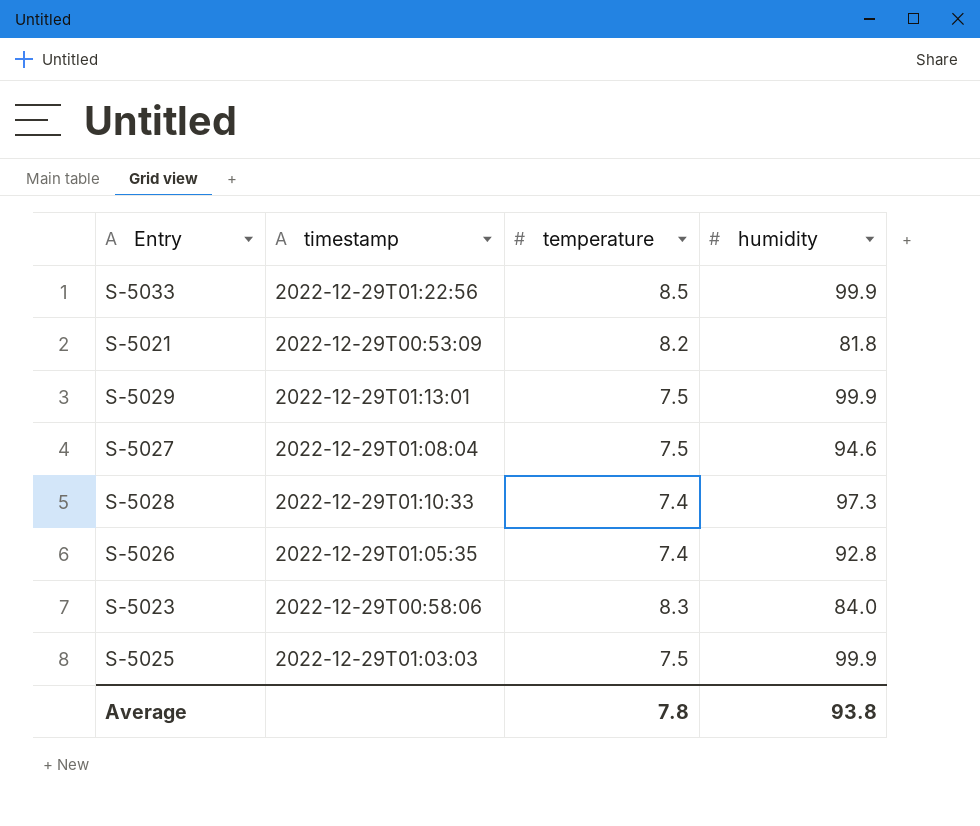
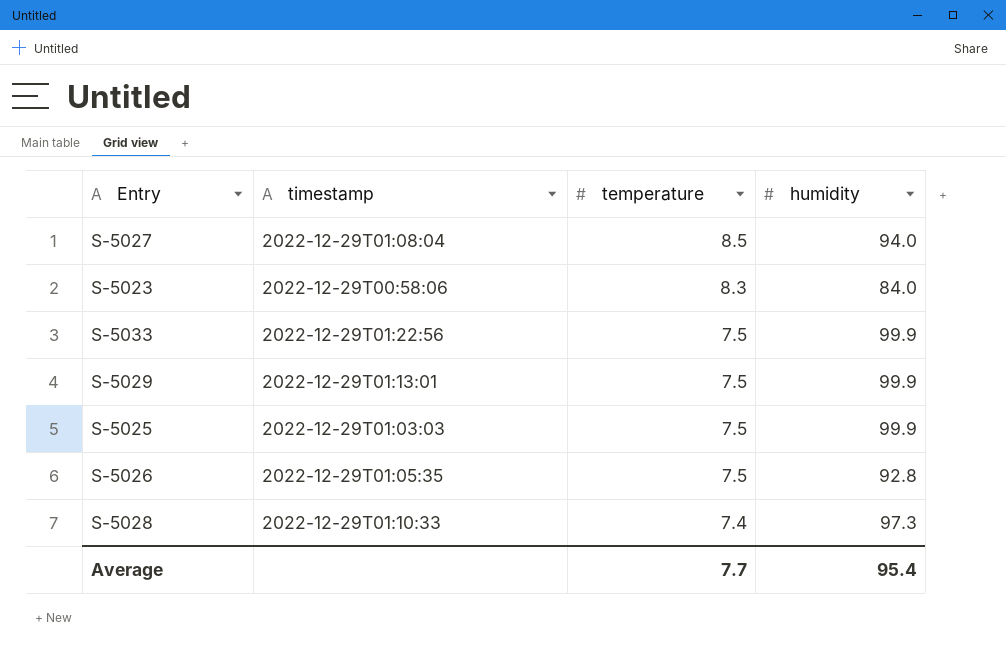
row order: none -> temperature descending
row S-5021: 2022-12-29T00:53:09 | 8.2 | 81.8 -> none
S-5027 | temperature: 7.5 -> 8.5
S-5027 | humidity: 94.6 -> 94.0
S-5033 | temperature: 8.5 -> 7.5
S-5026 | temperature: 7.4 -> 7.5
Average | temperature: 7.8 -> 7.7
Average | humidity: 93.8 -> 95.4

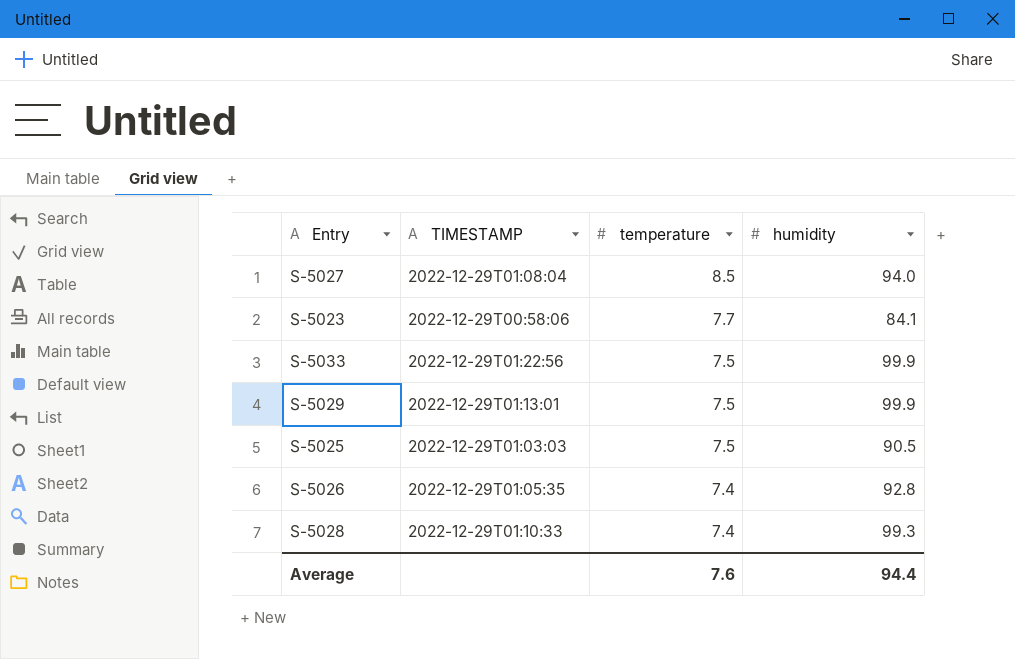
column name: timestamp -> TIMESTAMP
S-5023 | temperature: 8.3 -> 7.7
S-5023 | humidity: 84.0 -> 84.1
S-5025 | humidity: 99.9 -> 90.5
S-5026 | temperature: 7.5 -> 7.4
S-5028 | humidity: 97.3 -> 99.3
Average | temperature: 7.7 -> 7.6
Average | humidity: 95.4 -> 94.4

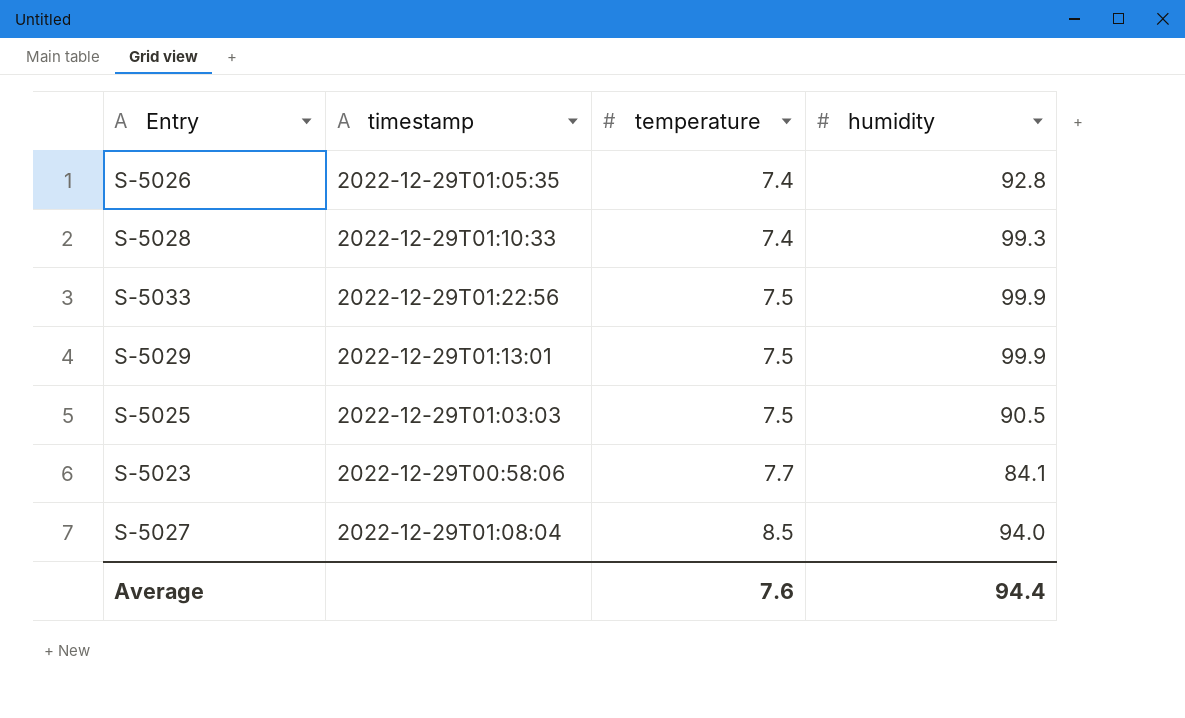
row order: temperature descending -> temperature ascending
column name: TIMESTAMP -> timestamp

